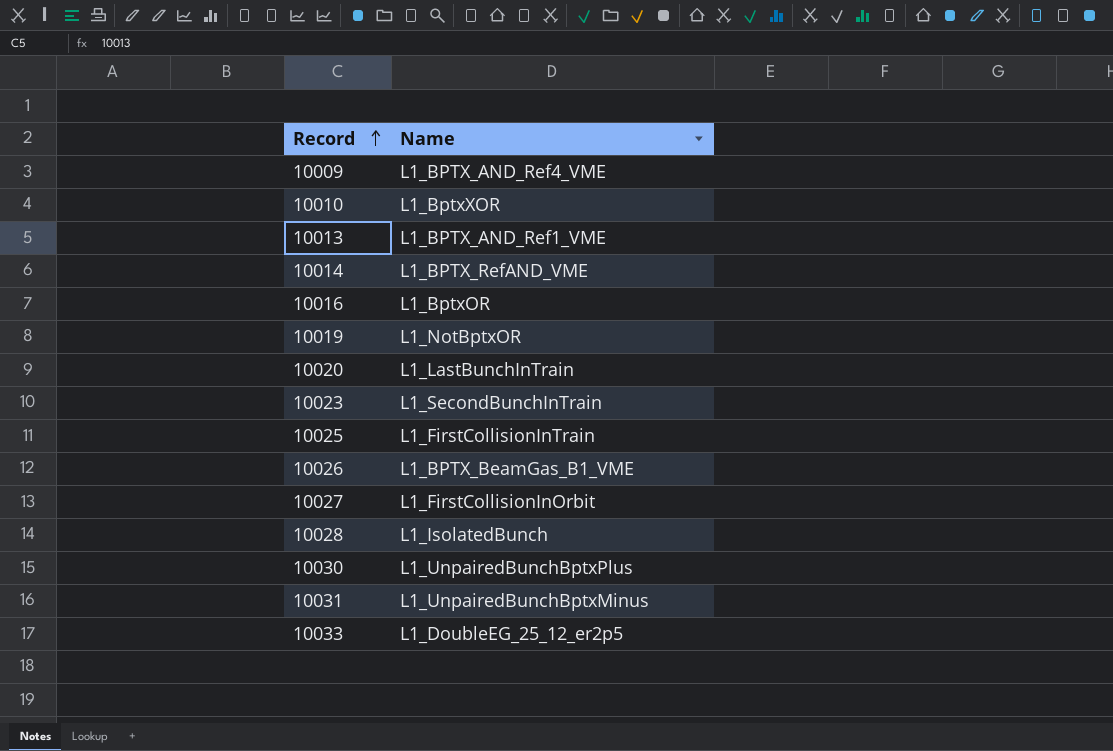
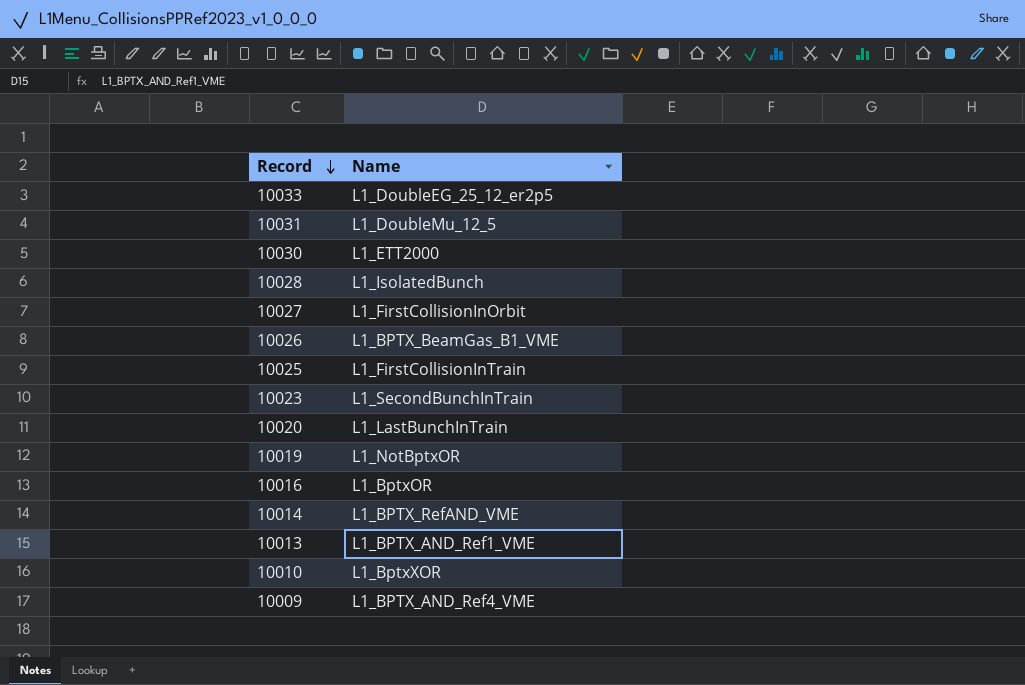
row order: Record ascending -> Record descending
10031 | Name: L1_UnpairedBunchBptxMinus -> L1_DoubleMu_12_5
10030 | Name: L1_UnpairedBunchBptxPlus -> L1_ETT2000

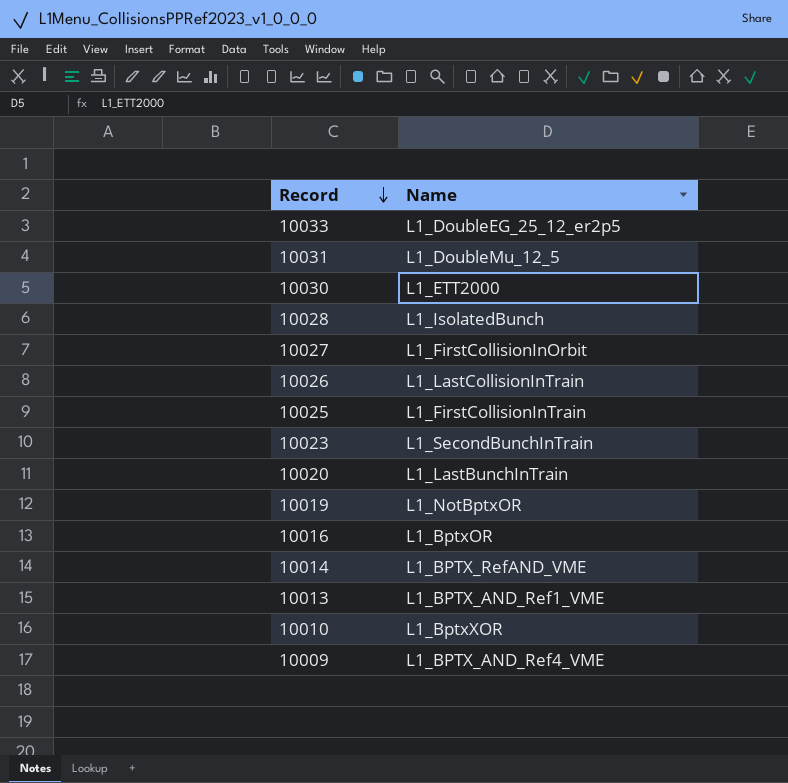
10026 | Name: L1_BPTX_BeamGas_B1_VME -> L1_LastCollisionInTrain

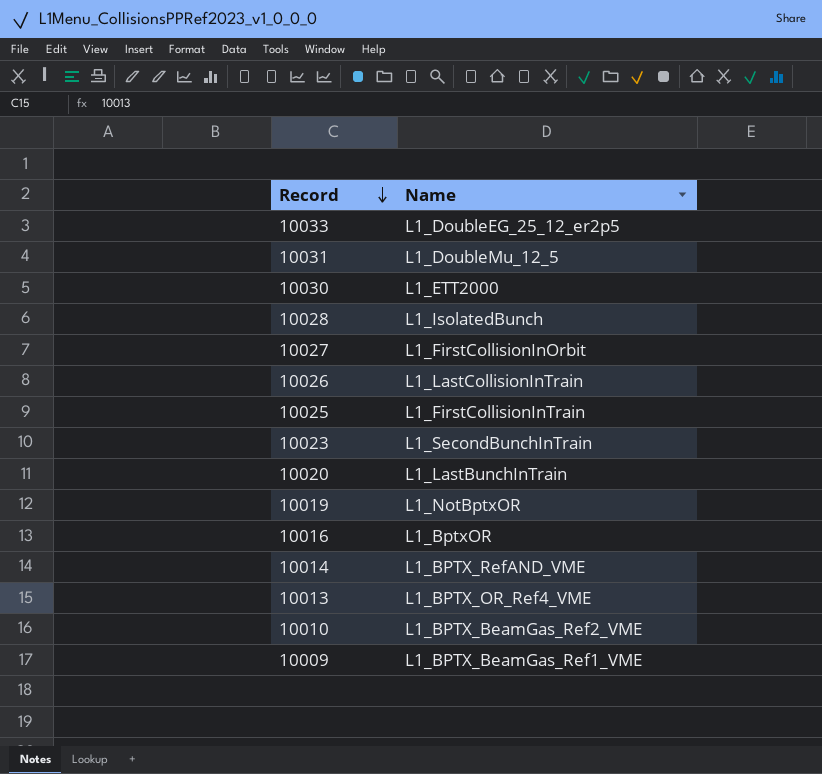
10013 | Name: L1_BPTX_AND_Ref1_VME -> L1_BPTX_OR_Ref4_VME
10010 | Name: L1_BptxXOR -> L1_BPTX_BeamGas_Ref2_VME
10009 | Name: L1_BPTX_AND_Ref4_VME -> L1_BPTX_BeamGas_Ref1_VME

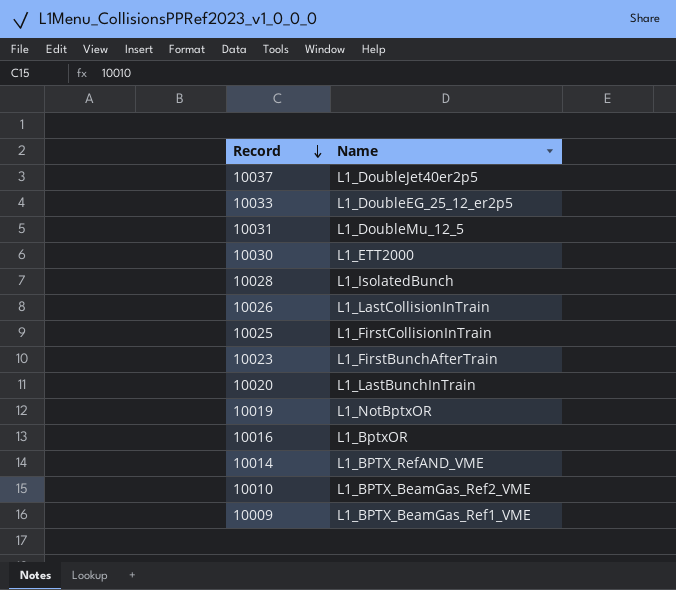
row 10027: L1_FirstCollisionInOrbit -> none
row 10013: L1_BPTX_OR_Ref4_VME -> none
row 10037: none -> L1_DoubleJet40er2p5
10023 | Name: L1_SecondBunchInTrain -> L1_FirstBunchAfterTrain

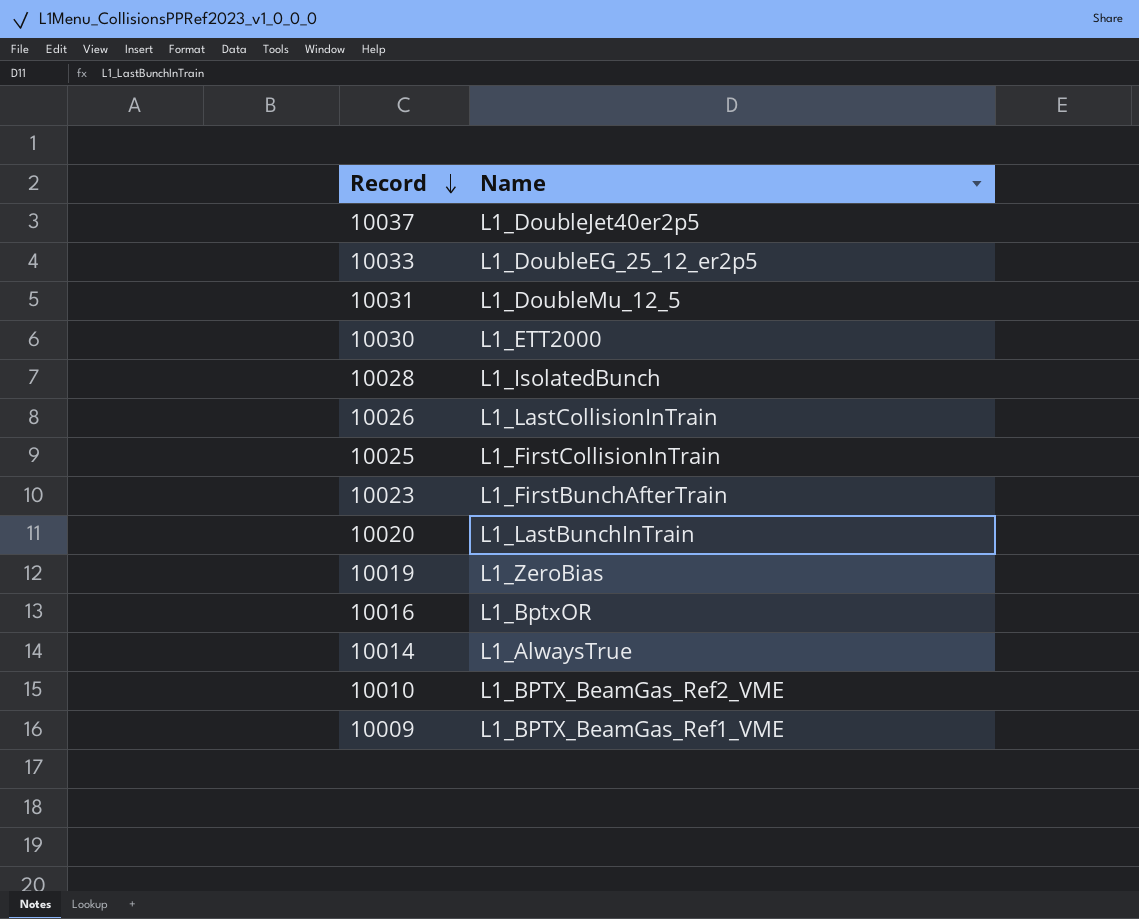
10019 | Name: L1_NotBptxOR -> L1_ZeroBias
10014 | Name: L1_BPTX_RefAND_VME -> L1_AlwaysTrue

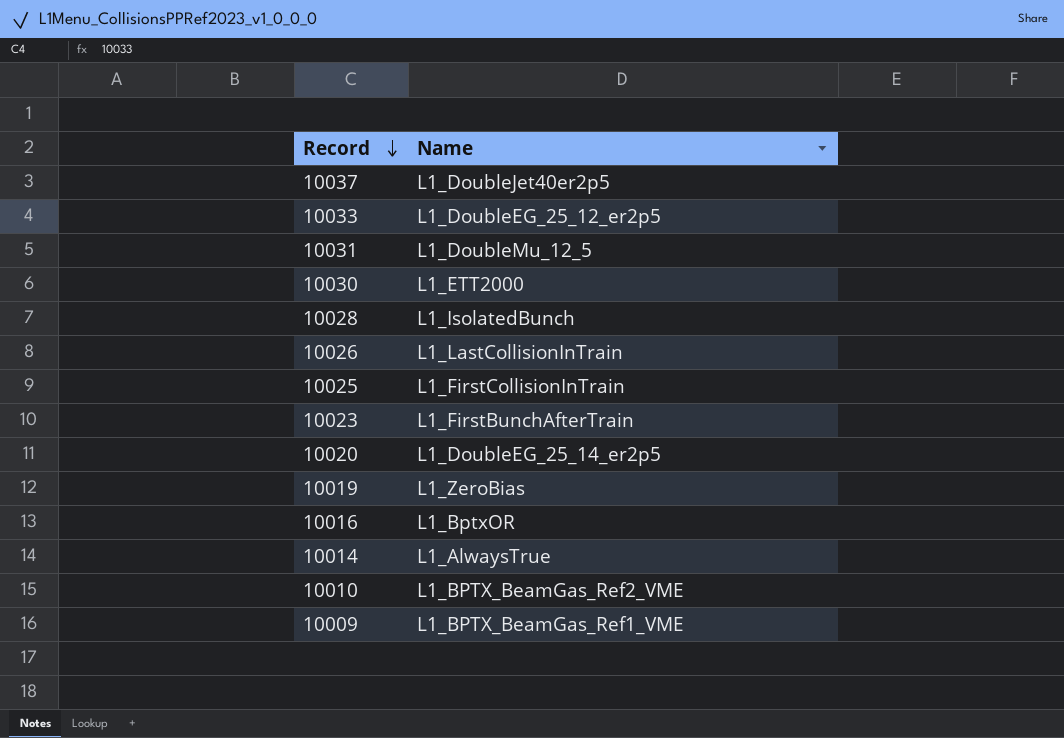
10020 | Name: L1_LastBunchInTrain -> L1_DoubleEG_25_14_er2p5

